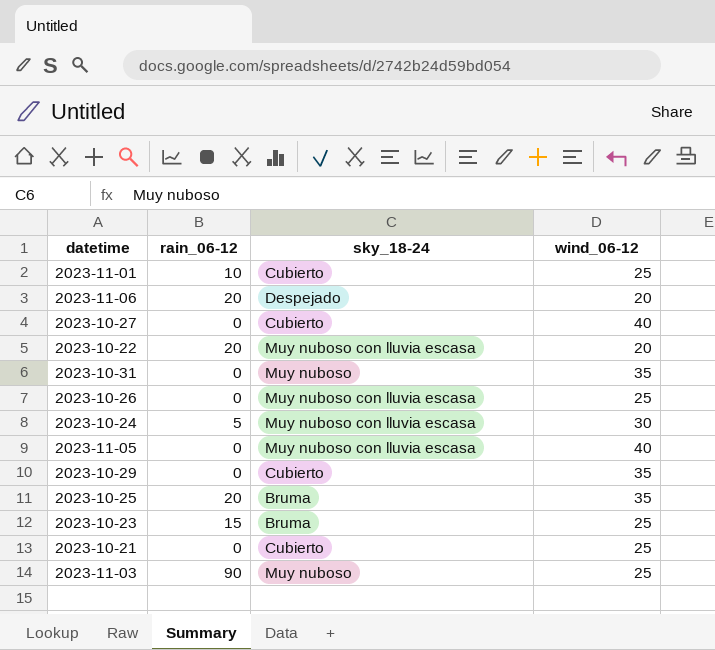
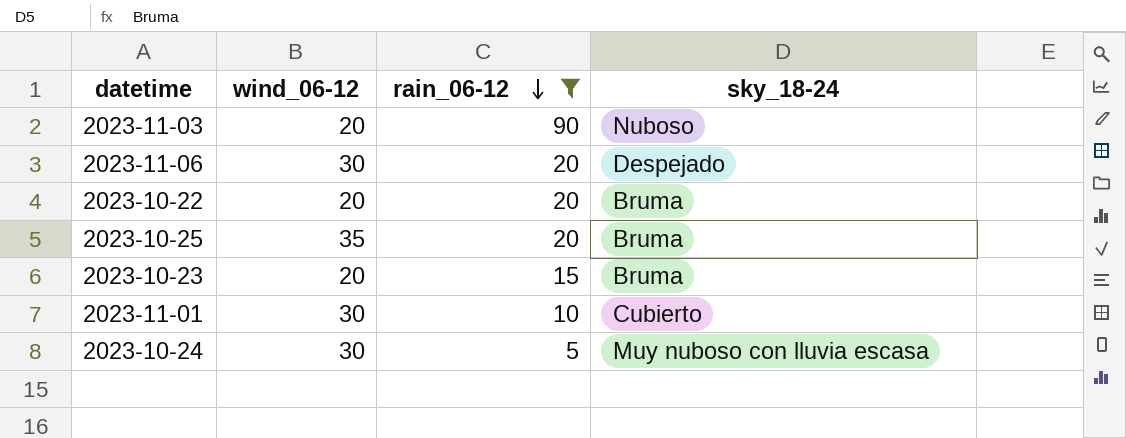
filter: none -> rain_06-12 != 0
row order: none -> rain_06-12 descending
column wind_06-12 | position: 4 -> 2
2023-11-03 | wind_06-12: 25 -> 20
2023-11-03 | sky_18-24: Muy nuboso -> Nuboso
2023-11-06 | wind_06-12: 20 -> 30
2023-10-22 | sky_18-24: Muy nuboso con lluvia escasa -> Bruma
2023-10-23 | wind_06-12: 25 -> 20
2023-11-01 | wind_06-12: 25 -> 30

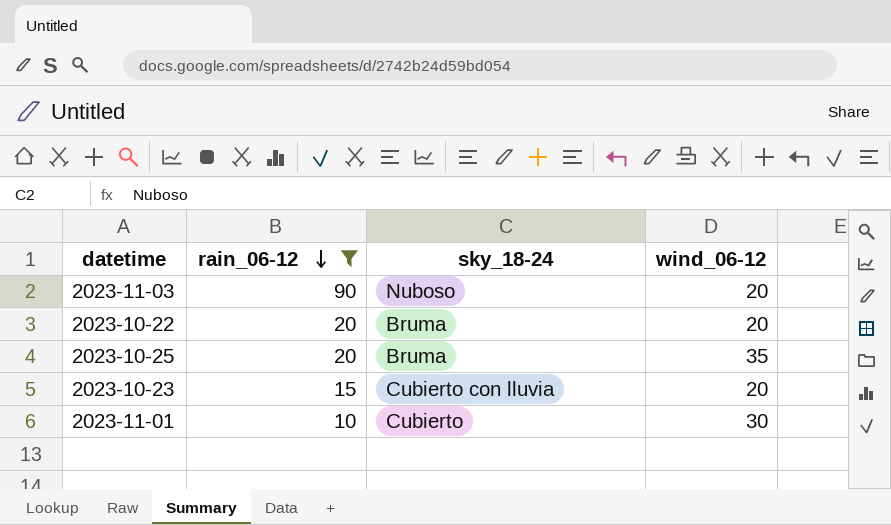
column wind_06-12 | position: 2 -> 4
row 2023-11-06: 30 | 20 | Despejado -> none
row 2023-10-24: 30 | 5 | Muy nuboso con lluvia escasa -> none
2023-10-23 | sky_18-24: Bruma -> Cubierto con lluvia

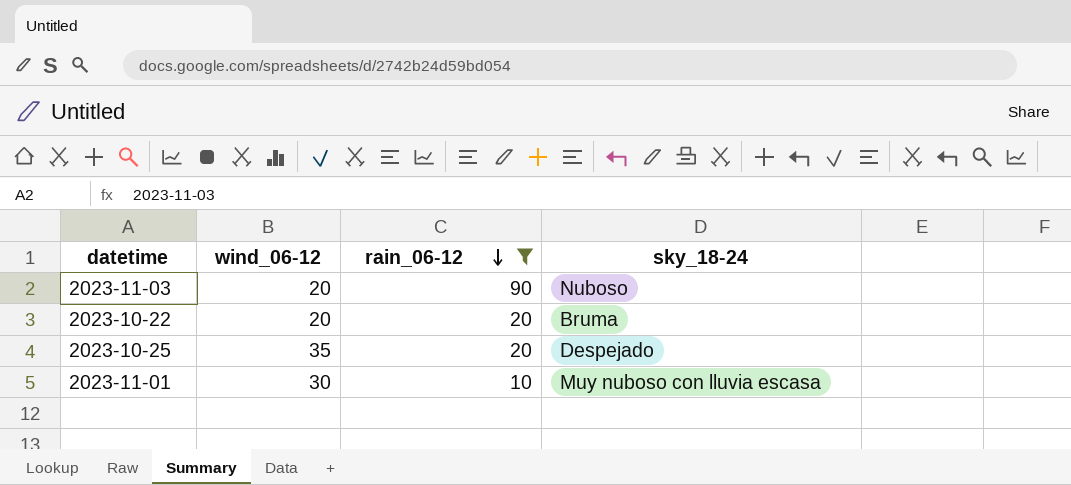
column wind_06-12 | position: 4 -> 2
row 2023-10-23: 15 | Cubierto con lluvia | 20 -> none
2023-10-25 | sky_18-24: Bruma -> Despejado
2023-11-01 | sky_18-24: Cubierto -> Muy nuboso con lluvia escasa

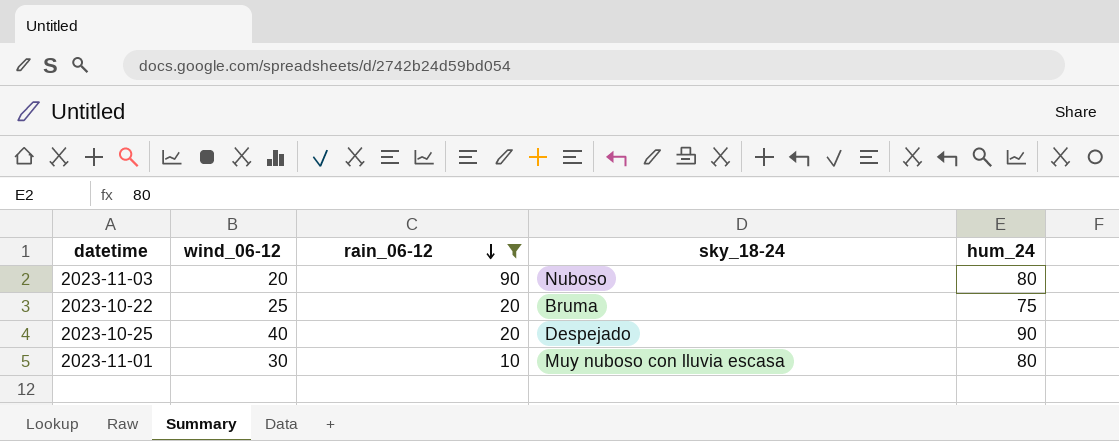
column hum_24 | position: none -> 5
2023-10-22 | wind_06-12: 20 -> 25
2023-10-25 | wind_06-12: 35 -> 40

